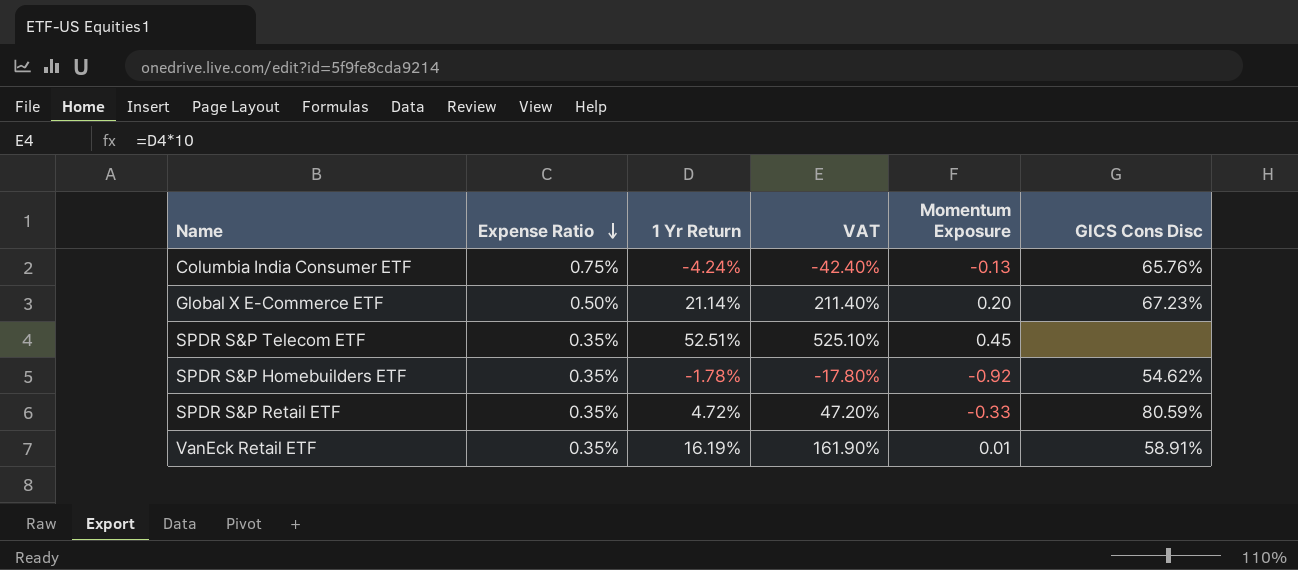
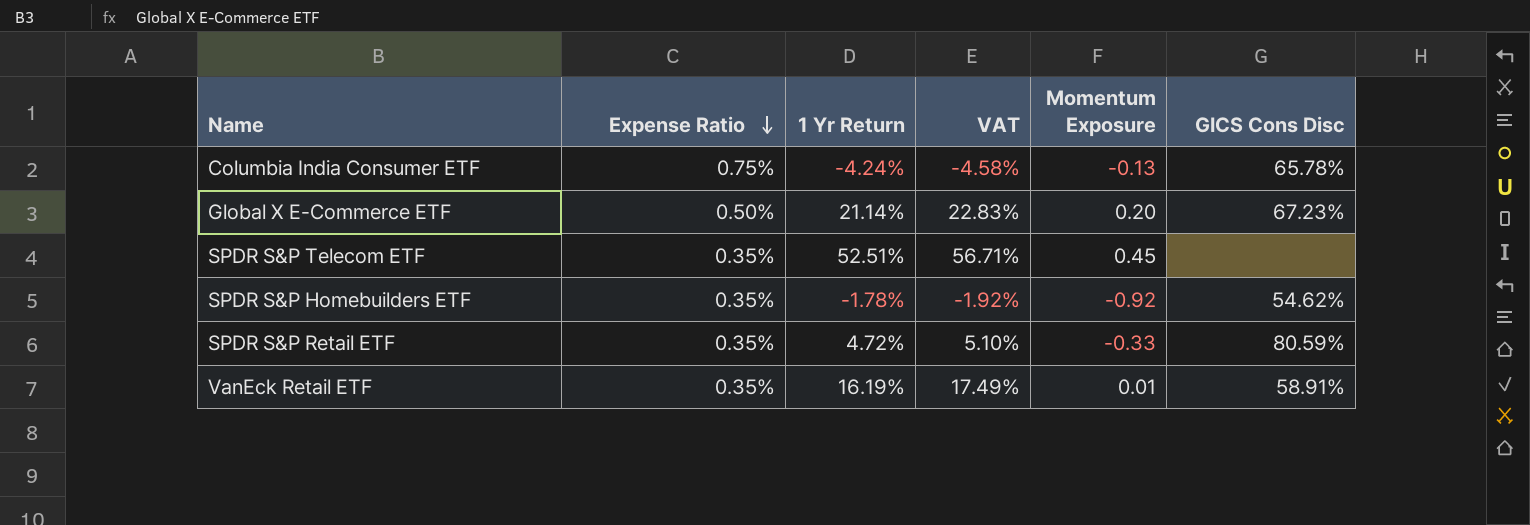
column VAT | formula: [1 Yr Return] * 10 -> [1 Yr Return] * 1.08
Columbia India Consumer ETF | GICS Cons Disc: 65.76% -> 65.78%

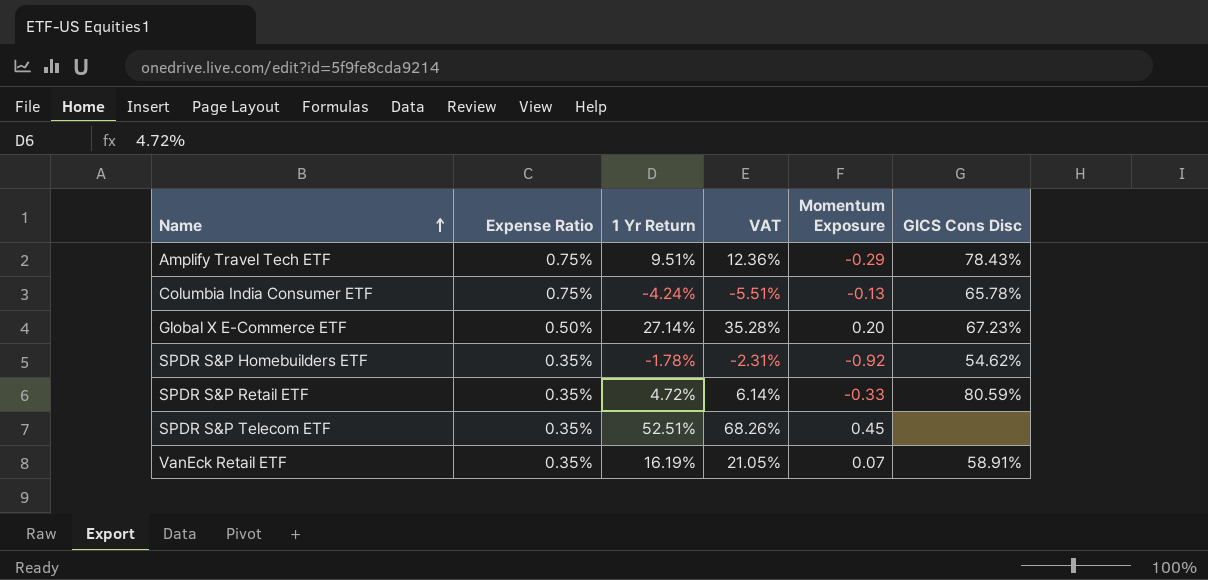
row order: Expense Ratio descending -> Name ascending
column VAT | formula: [1 Yr Return] * 1.08 -> [1 Yr Return] * 1.3
row Amplify Travel Tech ETF: none -> 0.75% | 9.51% | 12.36% | -0.29 | 78.43%
Global X E-Commerce ETF | 1 Yr Return: 21.14% -> 27.14%
VanEck Retail ETF | Momentum Exposure: 0.01 -> 0.07

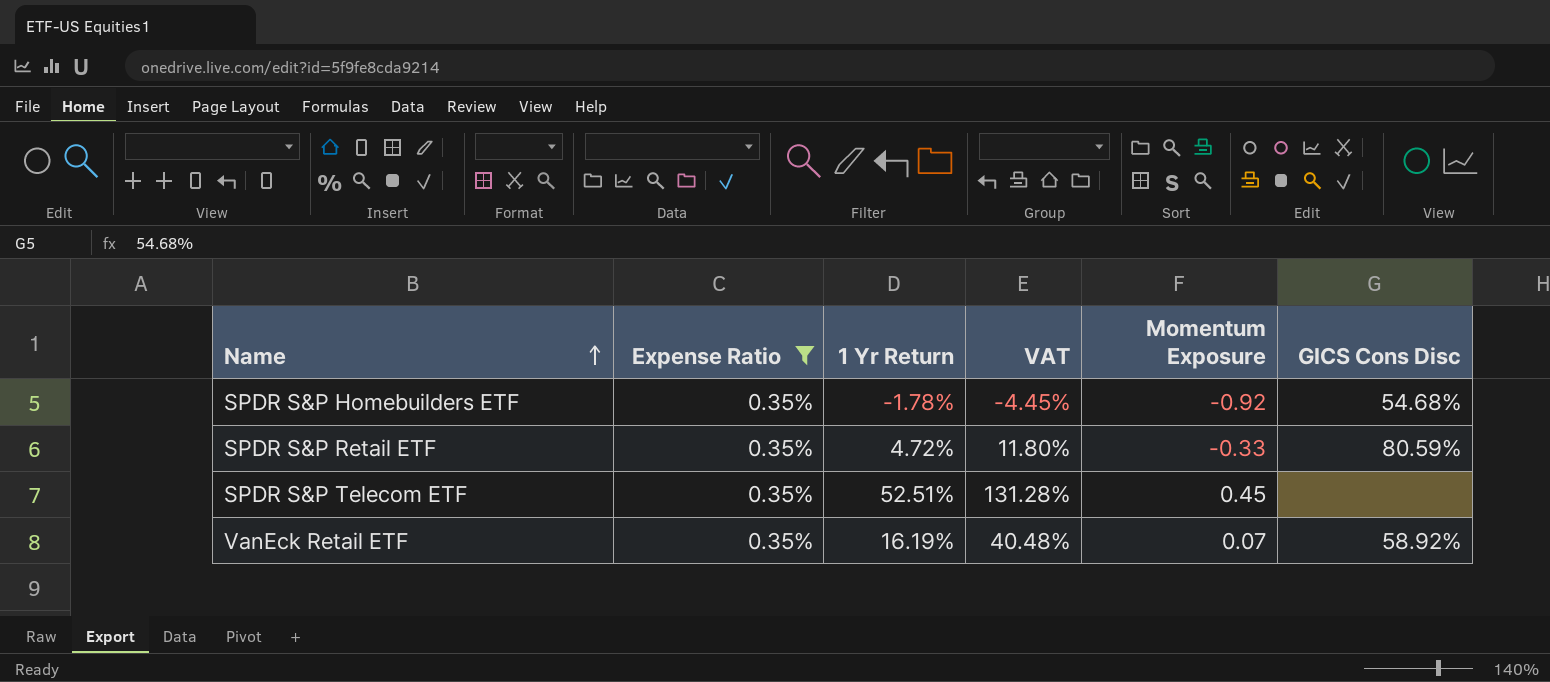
filter: none -> Expense Ratio = 0.35%
column VAT | formula: [1 Yr Return] * 1.3 -> [1 Yr Return] * 2.5
SPDR S&P Homebuilders ETF | GICS Cons Disc: 54.62% -> 54.68%
VanEck Retail ETF | GICS Cons Disc: 58.91% -> 58.92%

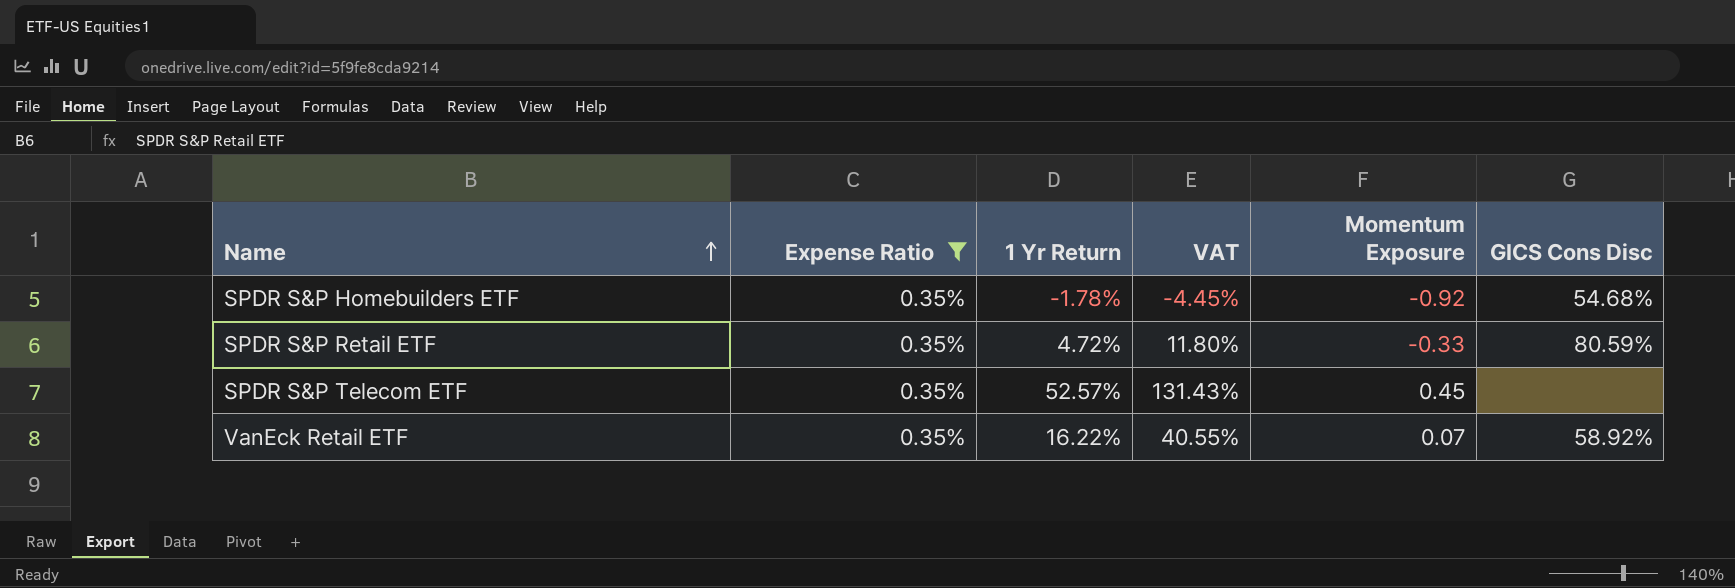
SPDR S&P Telecom ETF | 1 Yr Return: 52.51% -> 52.57%
SPDR S&P Telecom ETF | VAT: 131.28% -> 131.43%
VanEck Retail ETF | 1 Yr Return: 16.19% -> 16.22%
VanEck Retail ETF | VAT: 40.48% -> 40.55%

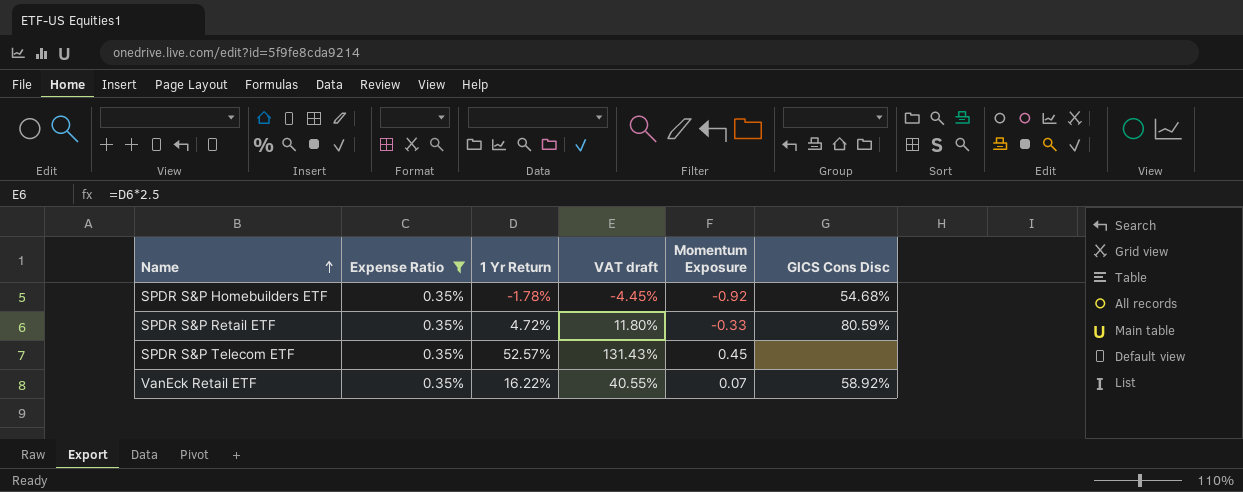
column name: VAT -> VAT draft

